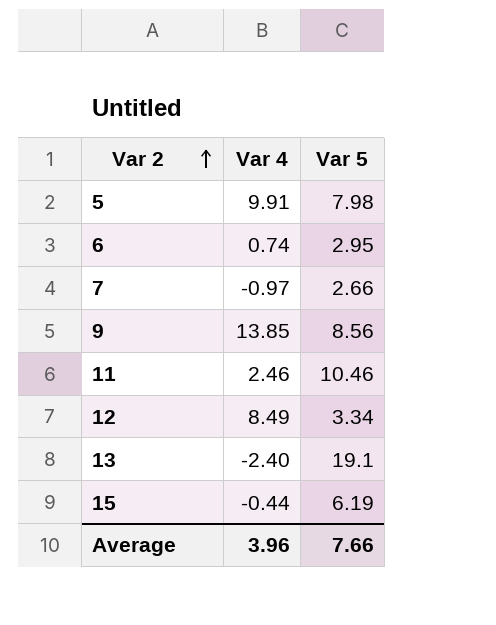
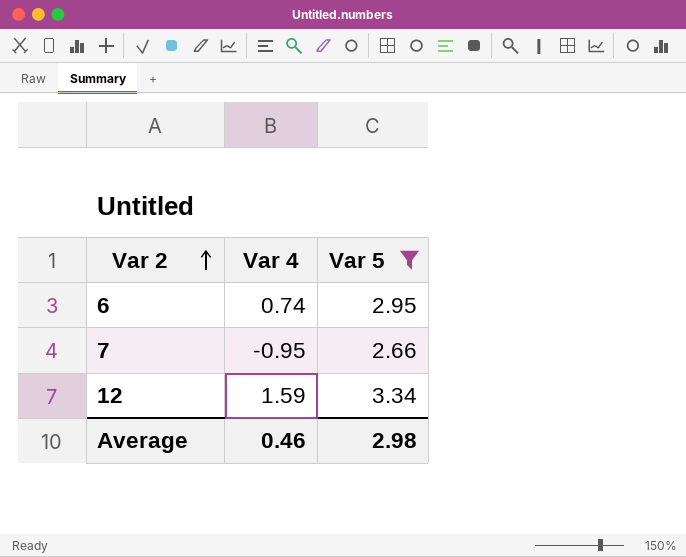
filter: none -> Var 5 <= 3.34
7 | Var 4: -0.97 -> -0.95
12 | Var 4: 8.49 -> 1.59
Average | Var 4: 3.96 -> 0.46
Average | Var 5: 7.66 -> 2.98

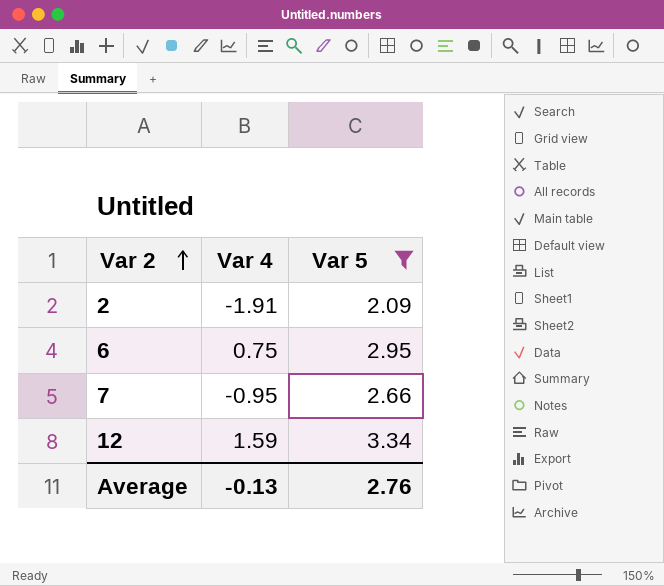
row 2: none -> -1.91 | 2.09
6 | Var 4: 0.74 -> 0.75
Average | Var 4: 0.46 -> -0.13
Average | Var 5: 2.98 -> 2.76

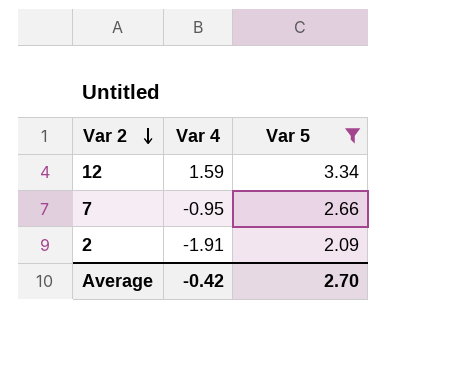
row order: Var 2 ascending -> Var 2 descending
row 6: 0.75 | 2.95 -> none
Average | Var 4: -0.13 -> -0.42
Average | Var 5: 2.76 -> 2.70

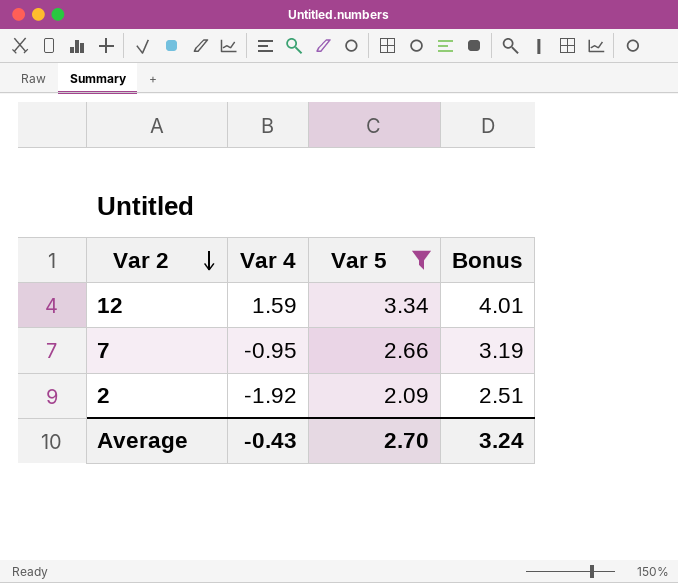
column Bonus | formula: none -> [Var 5] * 1.2
2 | Var 4: -1.91 -> -1.92
Average | Var 4: -0.42 -> -0.43

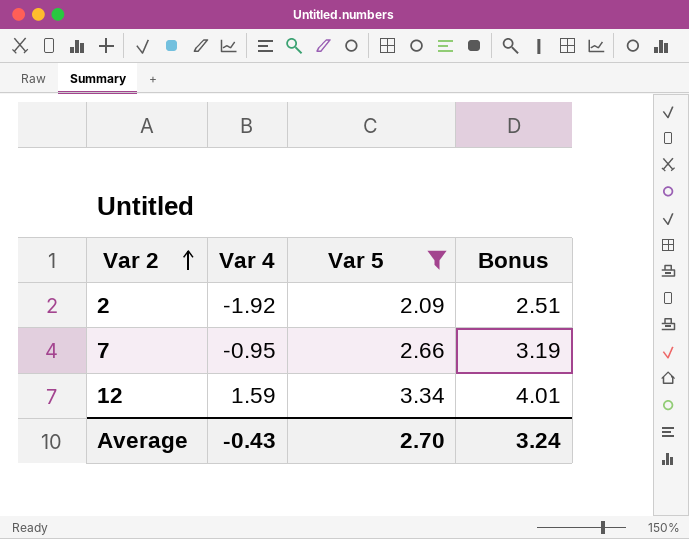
row order: Var 2 descending -> Var 2 ascending

